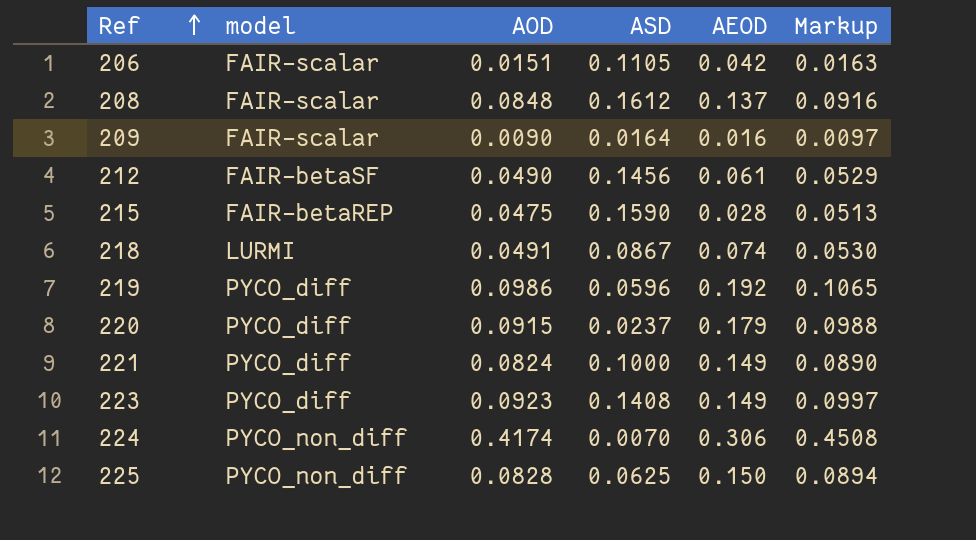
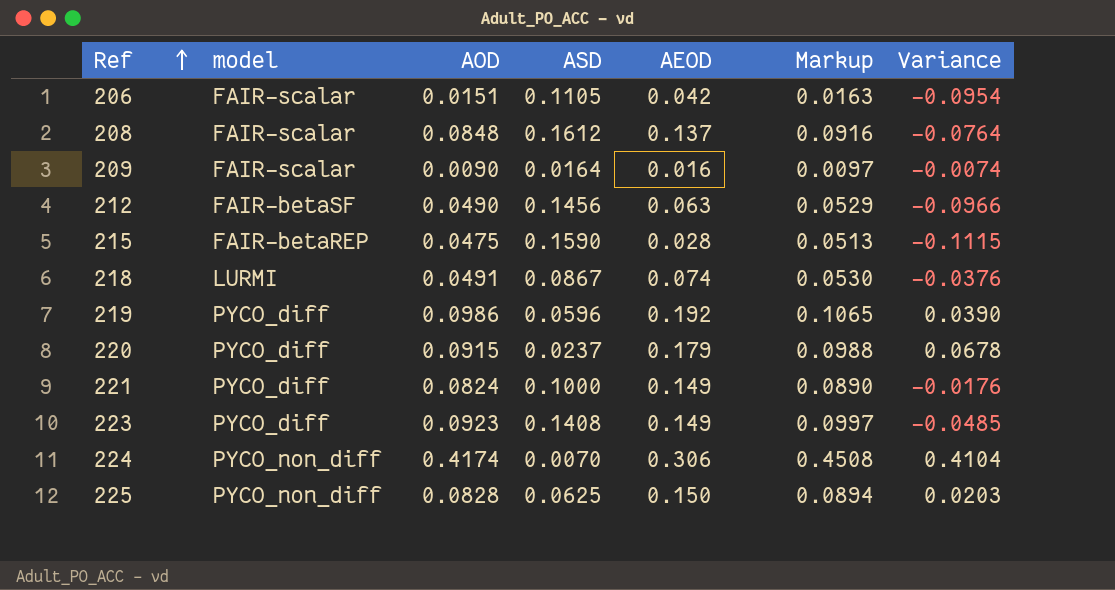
column Variance | formula: none -> [AOD] - [ASD]
212 | AEOD: 0.061 -> 0.063

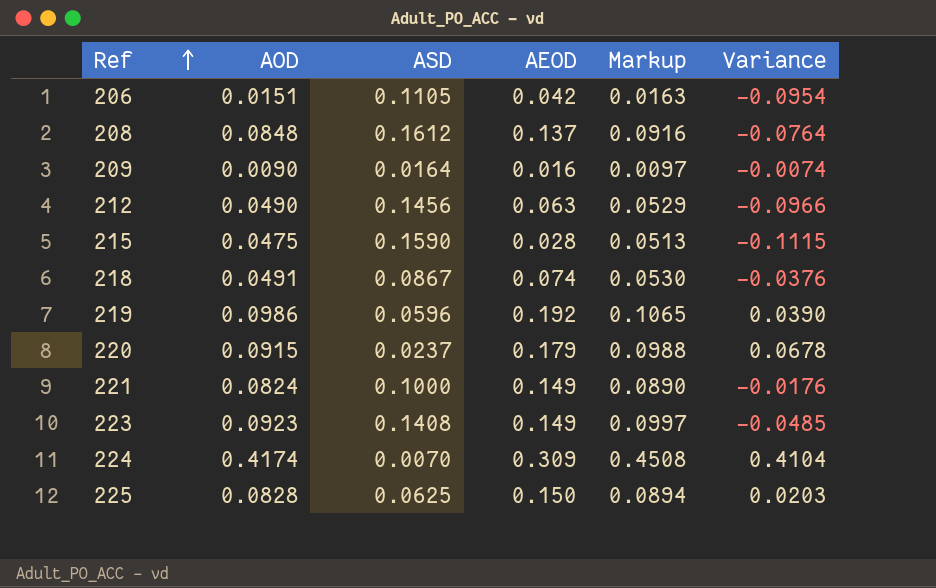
column model | position: 2 -> none
224 | AEOD: 0.306 -> 0.309

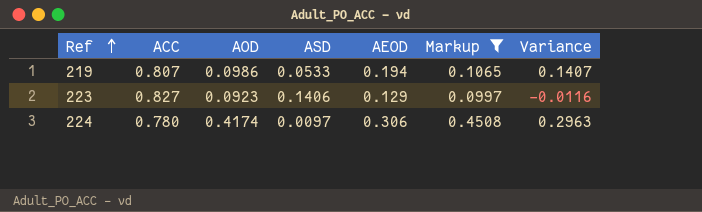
filter: none -> Markup >= 0.0997
column ACC | position: none -> 2
column Variance | formula: [AOD] - [ASD] -> [AEOD] - [ASD]
219 | ASD: 0.0596 -> 0.0533
219 | AEOD: 0.192 -> 0.194
223 | ASD: 0.1408 -> 0.1406
223 | AEOD: 0.149 -> 0.129
224 | ASD: 0.0070 -> 0.0097
224 | AEOD: 0.309 -> 0.306

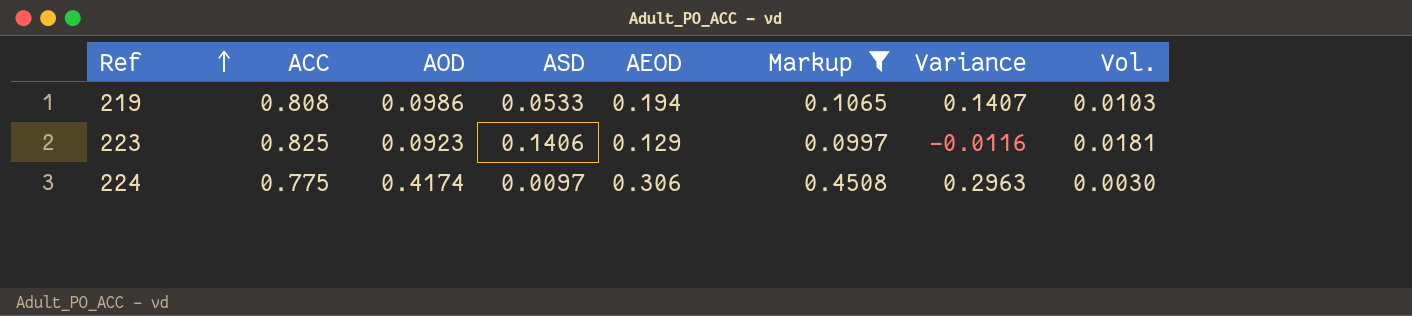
column Vol. | formula: none -> [ASD] * [AEOD]
219 | ACC: 0.807 -> 0.808
223 | ACC: 0.827 -> 0.825
224 | ACC: 0.780 -> 0.775

